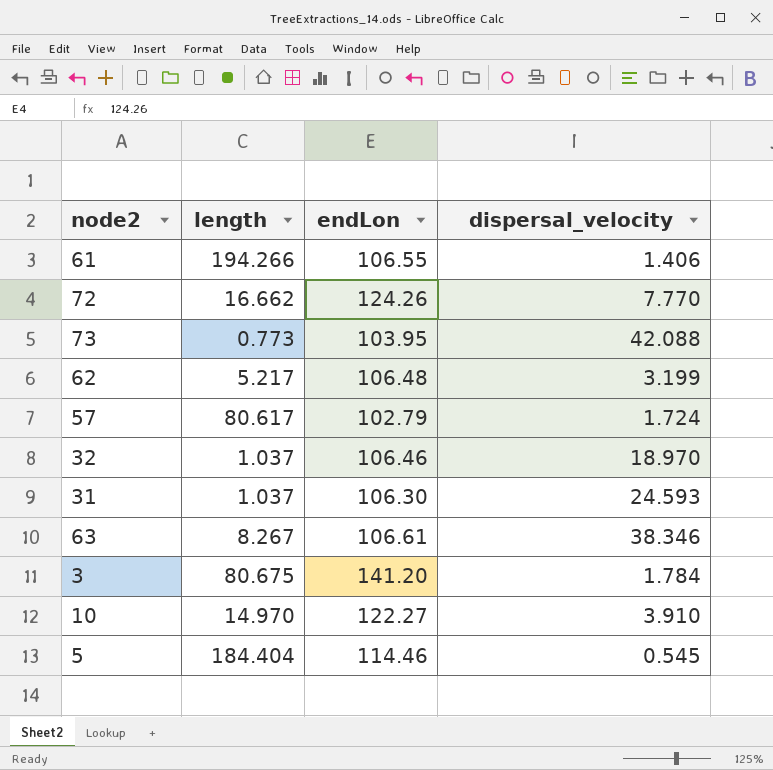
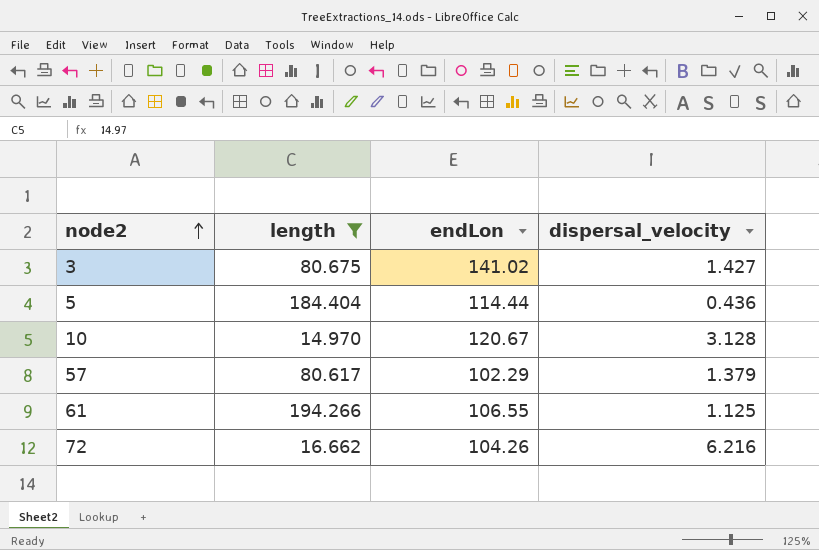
filter: none -> length >= 14.970
row order: none -> node2 ascending
3 | endLon: 141.20 -> 141.02
3 | dispersal_velocity: 1.784 -> 1.427
5 | endLon: 114.46 -> 114.44
5 | dispersal_velocity: 0.545 -> 0.436
10 | endLon: 122.27 -> 120.67
10 | dispersal_velocity: 3.910 -> 3.128
57 | endLon: 102.79 -> 102.29
57 | dispersal_velocity: 1.724 -> 1.379
61 | dispersal_velocity: 1.406 -> 1.125
72 | endLon: 124.26 -> 104.26
72 | dispersal_velocity: 7.770 -> 6.216

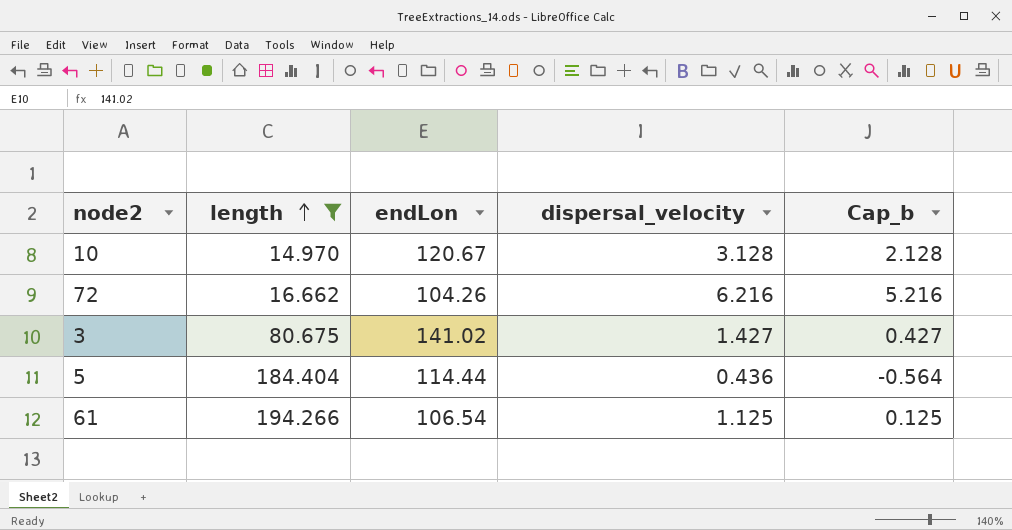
row order: node2 ascending -> length ascending
column Cap_b | formula: none -> [dispersal_velocity] - 1
row 57: 80.617 | 102.29 | 1.379 -> none
61 | endLon: 106.55 -> 106.54

